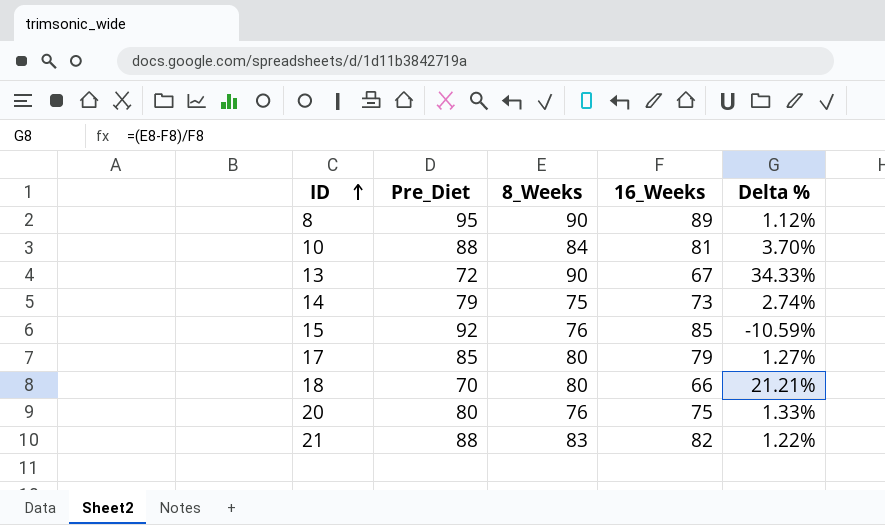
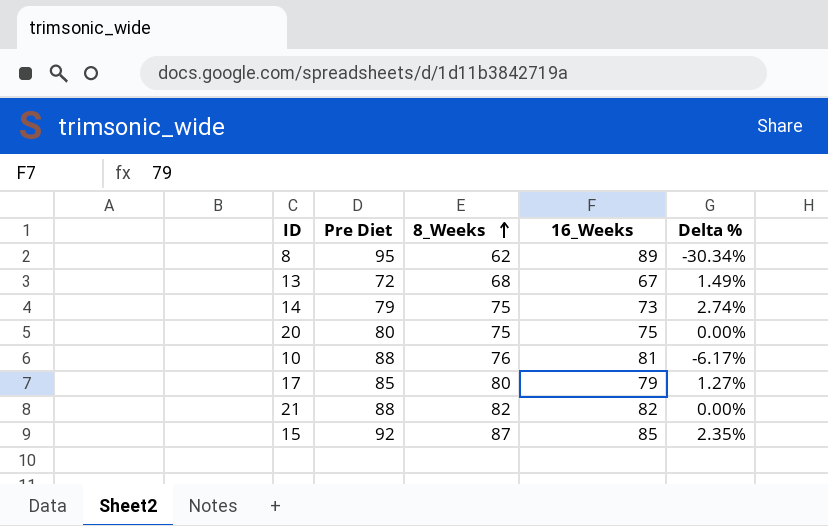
row order: ID ascending -> 8_Weeks ascending
column name: Pre_Diet -> Pre Diet
row 18: 70 | 80 | 66 | 21.21% -> none
8 | 8_Weeks: 90 -> 62
8 | Delta %: 1.12% -> -30.34%
13 | 8_Weeks: 90 -> 68
13 | Delta %: 34.33% -> 1.49%
20 | 8_Weeks: 76 -> 75
20 | Delta %: 1.33% -> 0.00%
10 | 8_Weeks: 84 -> 76
10 | Delta %: 3.70% -> -6.17%
21 | 8_Weeks: 83 -> 82
21 | Delta %: 1.22% -> 0.00%
15 | 8_Weeks: 76 -> 87
15 | Delta %: -10.59% -> 2.35%

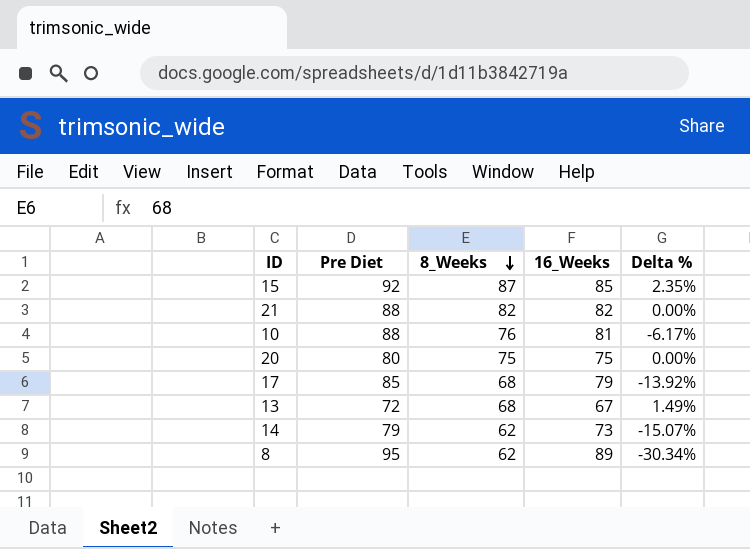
row order: 8_Weeks ascending -> 8_Weeks descending
17 | 8_Weeks: 80 -> 68
17 | Delta %: 1.27% -> -13.92%
14 | 8_Weeks: 75 -> 62
14 | Delta %: 2.74% -> -15.07%

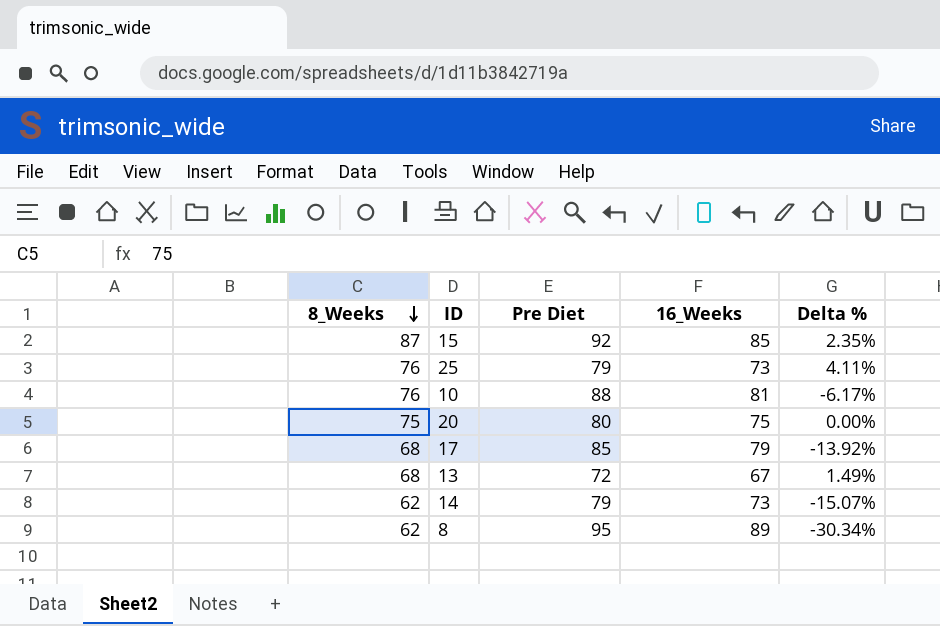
column 8_Weeks | position: 3 -> 1
row 21: 88 | 82 | 82 | 0.00% -> none
row 25: none -> 76 | 79 | 73 | 4.11%

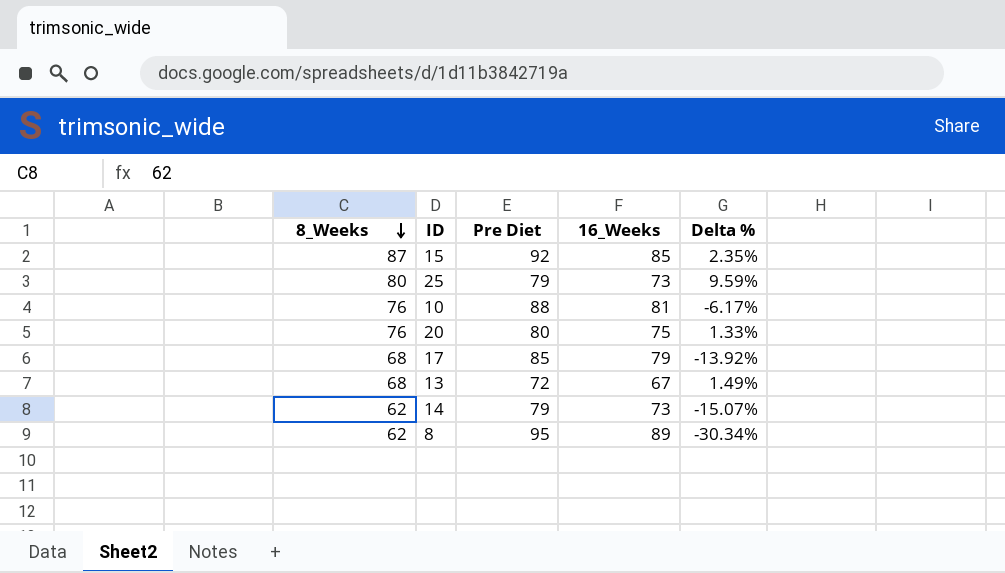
25 | 8_Weeks: 76 -> 80
25 | Delta %: 4.11% -> 9.59%
20 | 8_Weeks: 75 -> 76
20 | Delta %: 0.00% -> 1.33%

